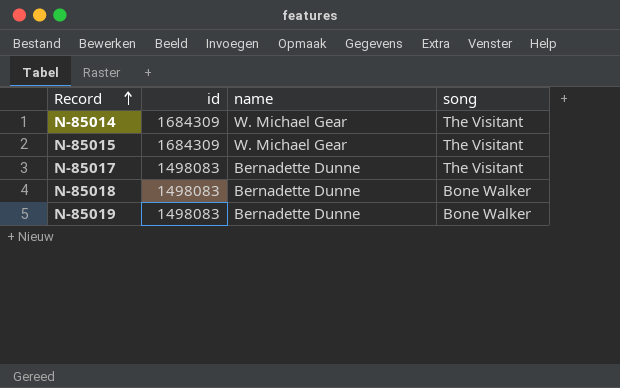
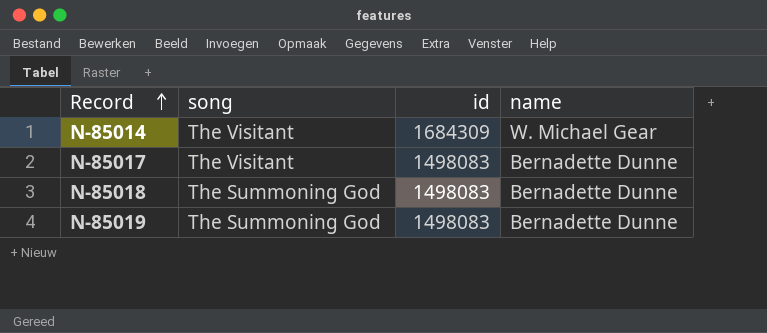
column song | position: 4 -> 2
row N-85015: 1684309 | W. Michael Gear | The Visitant -> none
N-85018 | song: Bone Walker -> The Summoning God
N-85019 | song: Bone Walker -> The Summoning God

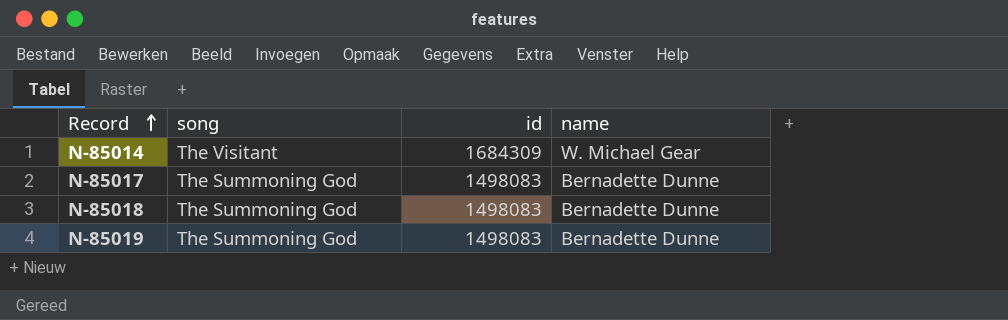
N-85017 | song: The Visitant -> The Summoning God

